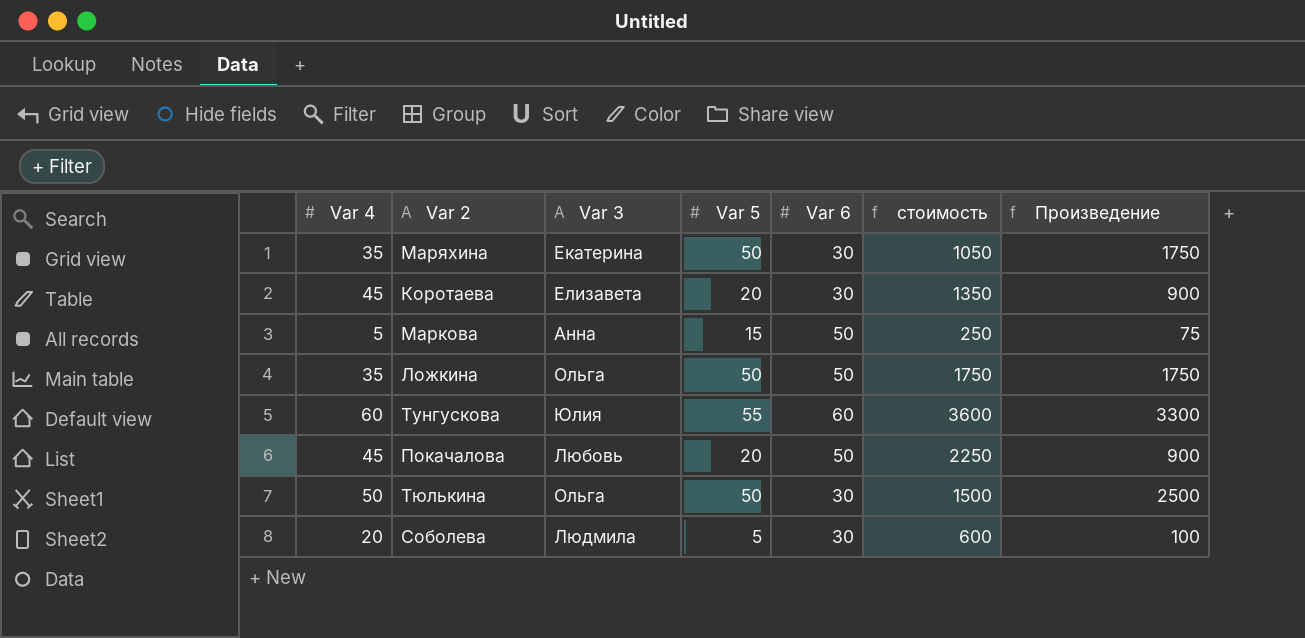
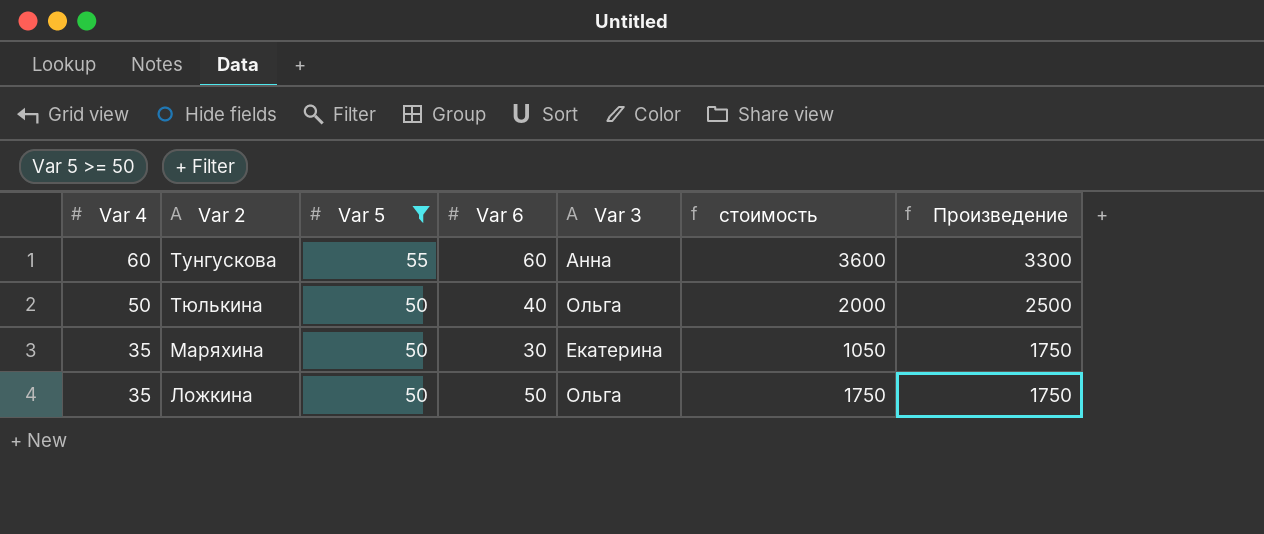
filter: none -> Var 5 >= 50
row order: none -> Var 4 descending
column Var 3 | position: 3 -> 5
Тунгускова | Var 3: Юлия -> Анна
Тюлькина | Var 6: 30 -> 40
Тюлькина | стоимость: 1500 -> 2000

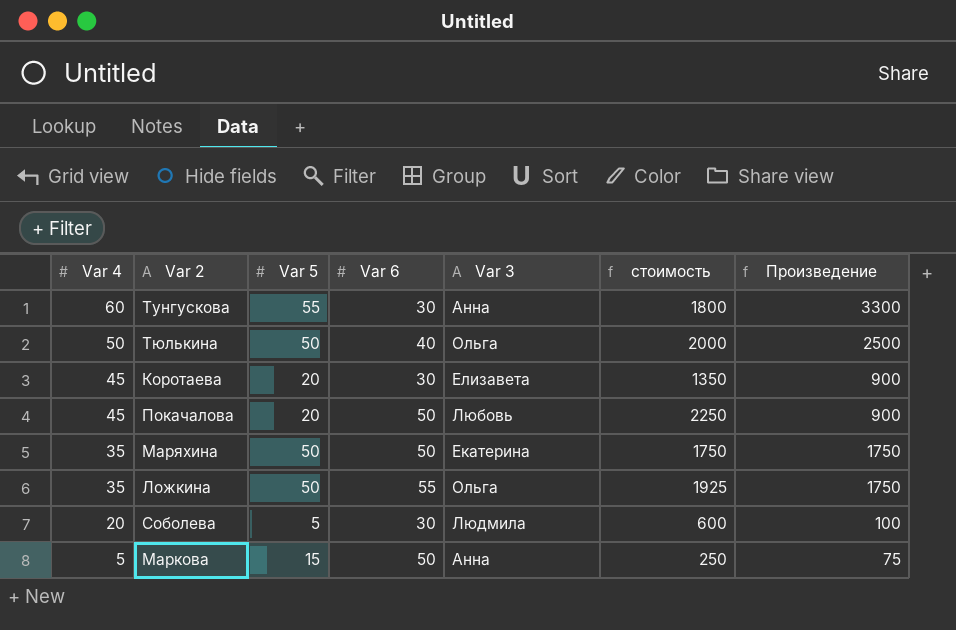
filter: Var 5 >= 50 -> none
Тунгускова | Var 6: 60 -> 30
Тунгускова | стоимость: 3600 -> 1800
Маряхина | Var 6: 30 -> 50
Маряхина | стоимость: 1050 -> 1750
Ложкина | Var 6: 50 -> 55
Ложкина | стоимость: 1750 -> 1925

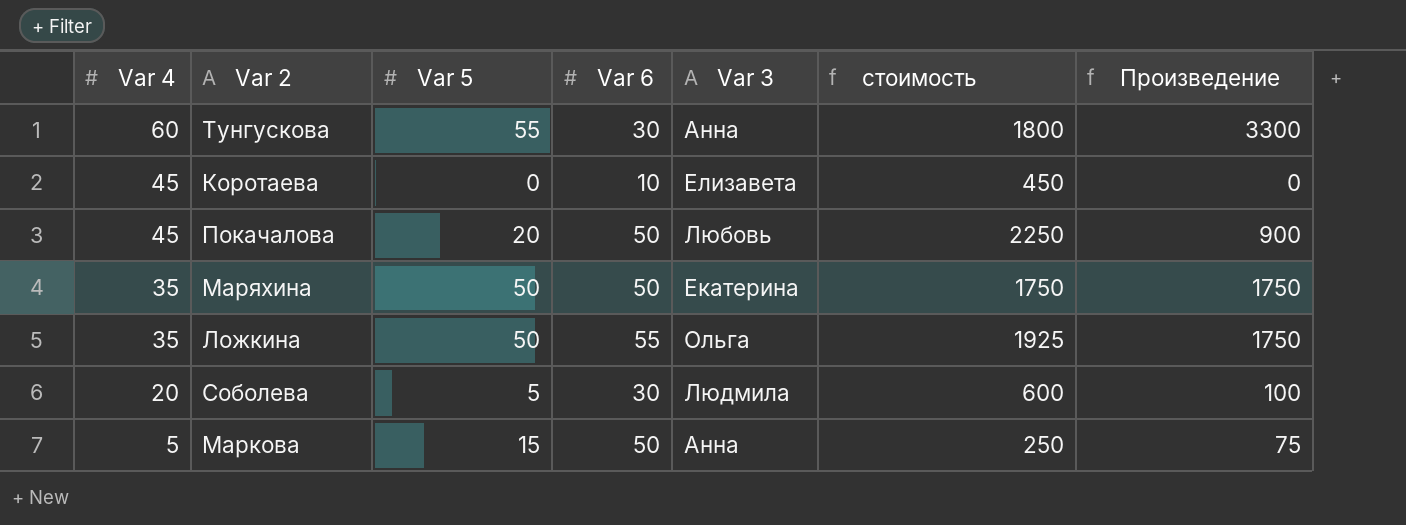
row Тюлькина: 50 | 50 | 40 | Ольга | 2000 | 2500 -> none
Коротаева | Var 5: 20 -> 0
Коротаева | Var 6: 30 -> 10
Коротаева | стоимость: 1350 -> 450
Коротаева | Произведение: 900 -> 0

